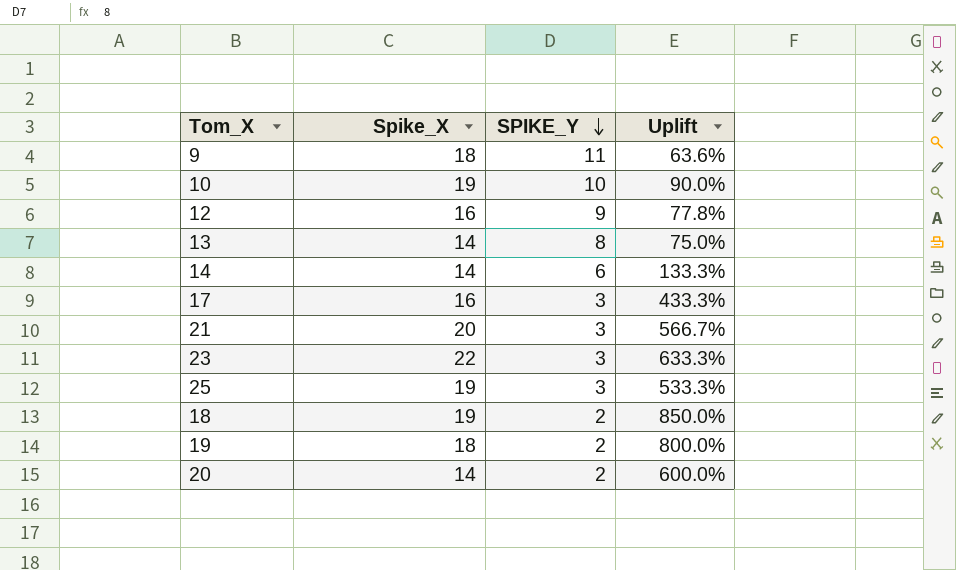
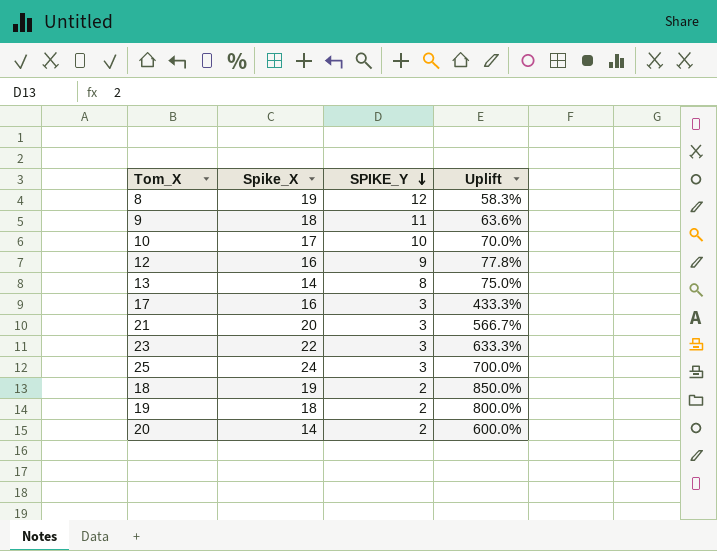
row 14: 14 | 6 | 133.3% -> none
row 8: none -> 19 | 12 | 58.3%
10 | Spike_X: 19 -> 17
10 | Uplift: 90.0% -> 70.0%
25 | Spike_X: 19 -> 24
25 | Uplift: 533.3% -> 700.0%

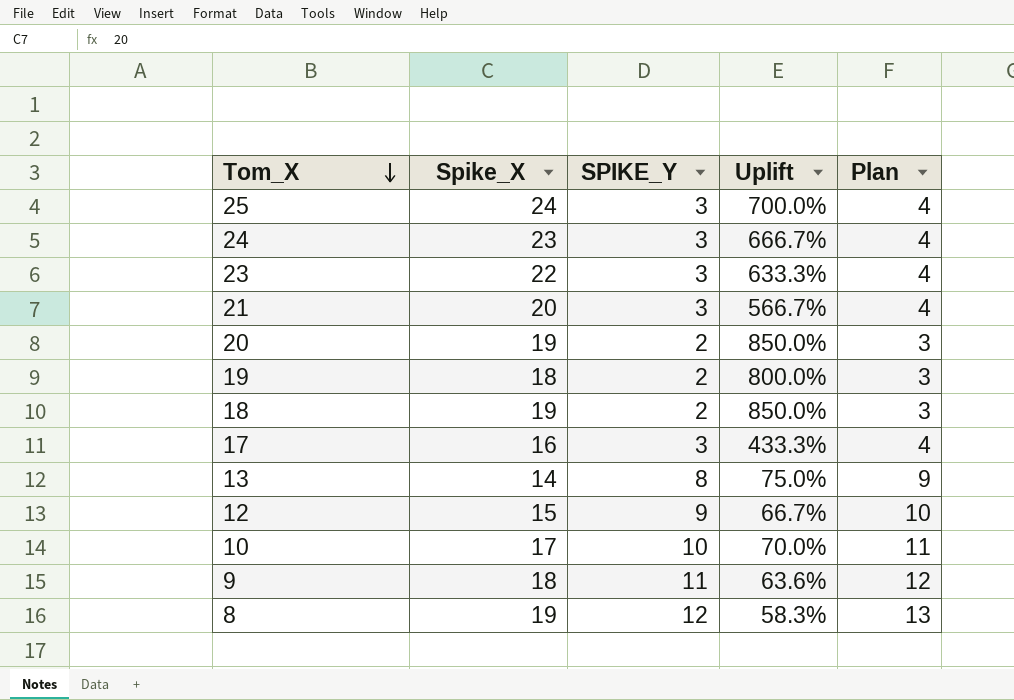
row order: SPIKE_Y descending -> Tom_X descending
column Plan | formula: none -> [SPIKE_Y] + 1
row 24: none -> 23 | 3 | 666.7% | 4
20 | Spike_X: 14 -> 19
20 | Uplift: 600.0% -> 850.0%
12 | Spike_X: 16 -> 15
12 | Uplift: 77.8% -> 66.7%

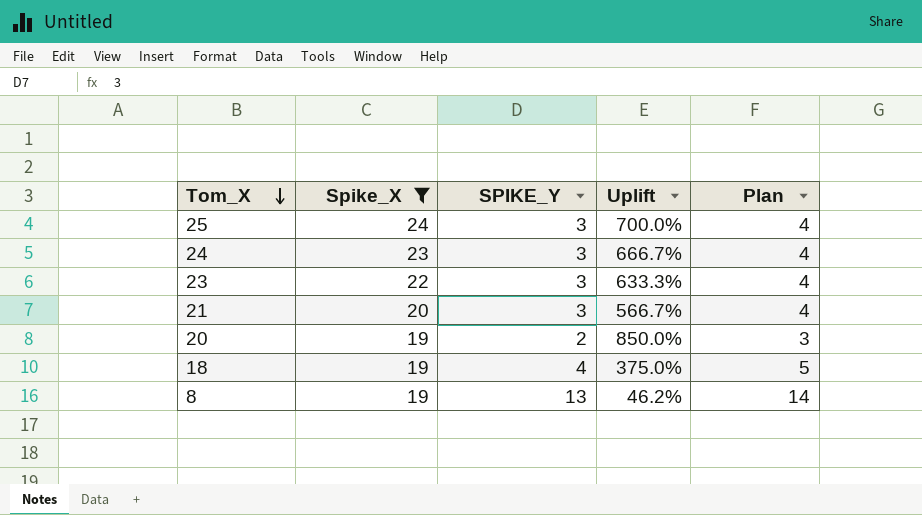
filter: none -> Spike_X >= 19
18 | SPIKE_Y: 2 -> 4
18 | Uplift: 850.0% -> 375.0%
18 | Plan: 3 -> 5
8 | SPIKE_Y: 12 -> 13
8 | Uplift: 58.3% -> 46.2%
8 | Plan: 13 -> 14

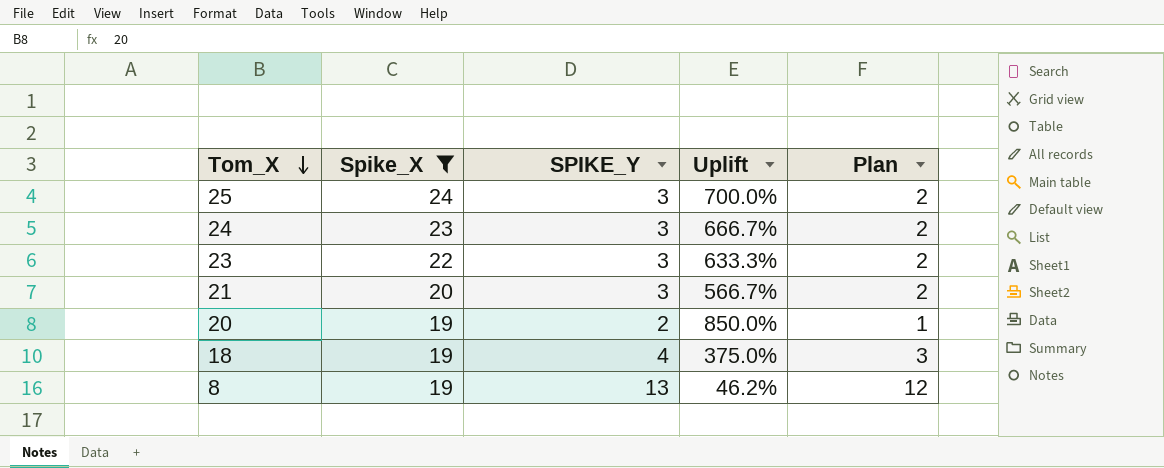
column Plan | formula: [SPIKE_Y] + 1 -> [SPIKE_Y] - 1

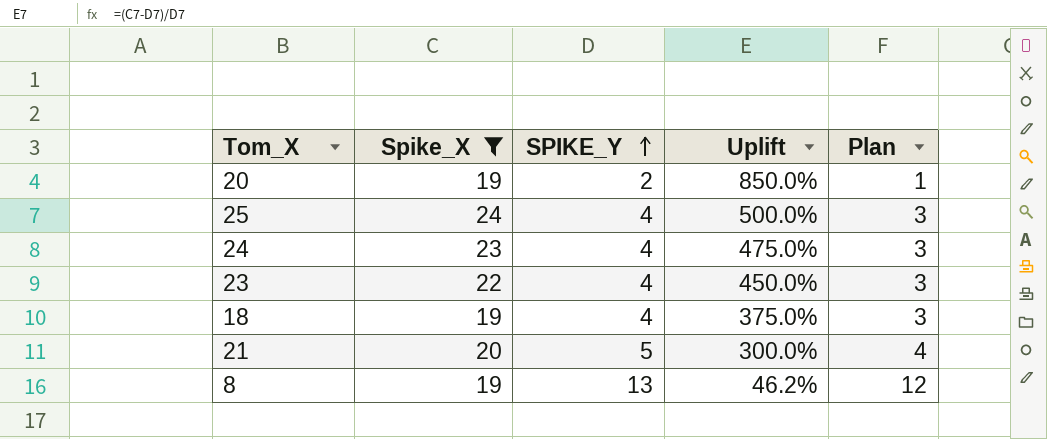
row order: Tom_X descending -> SPIKE_Y ascending
25 | SPIKE_Y: 3 -> 4
25 | Uplift: 700.0% -> 500.0%
25 | Plan: 2 -> 3
24 | SPIKE_Y: 3 -> 4
24 | Uplift: 666.7% -> 475.0%
24 | Plan: 2 -> 3
23 | SPIKE_Y: 3 -> 4
23 | Uplift: 633.3% -> 450.0%
23 | Plan: 2 -> 3
21 | SPIKE_Y: 3 -> 5
21 | Uplift: 566.7% -> 300.0%
21 | Plan: 2 -> 4

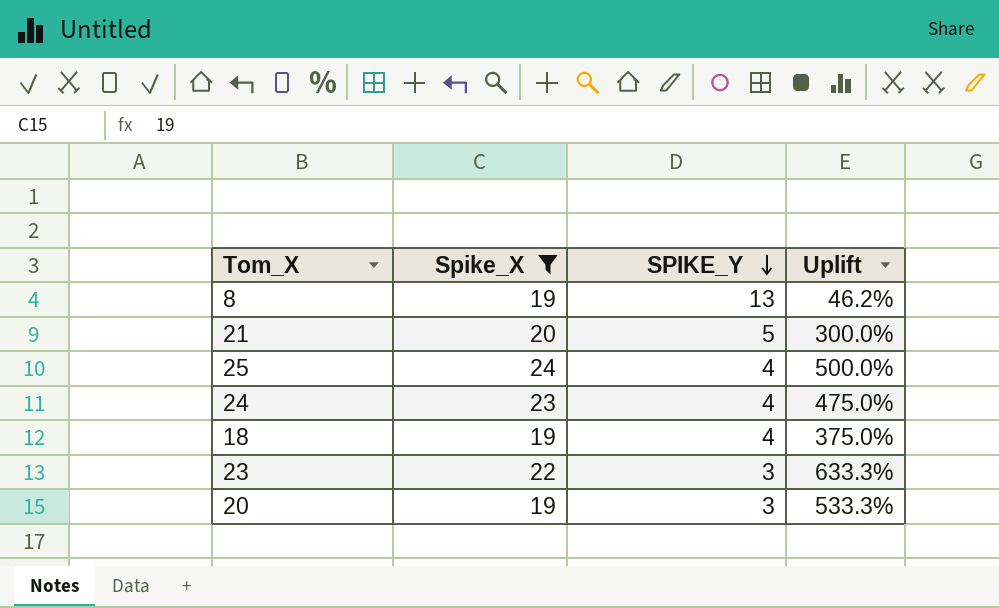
row order: SPIKE_Y ascending -> SPIKE_Y descending
column Plan | formula: [SPIKE_Y] - 1 -> none
23 | SPIKE_Y: 4 -> 3
23 | Uplift: 450.0% -> 633.3%
20 | SPIKE_Y: 2 -> 3
20 | Uplift: 850.0% -> 533.3%

